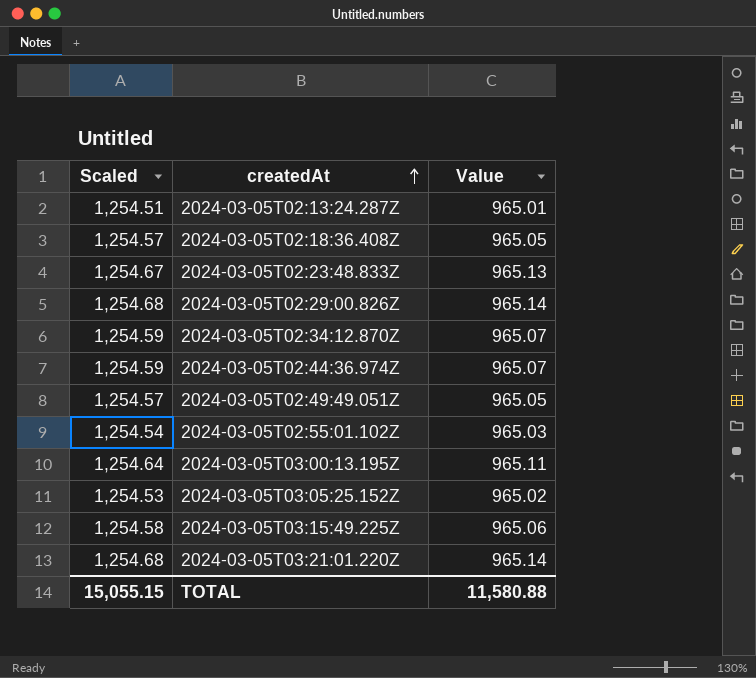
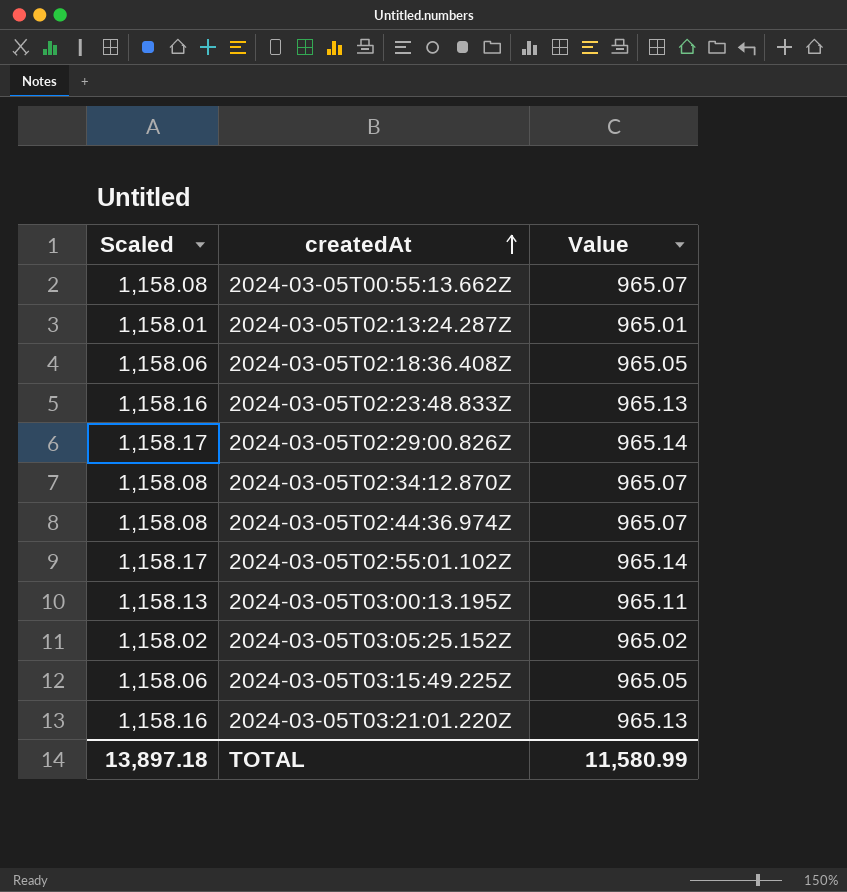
column Scaled | formula: [Value] * 1.3 -> [Value] * 1.2
row 2024-03-05T02:49:49.051Z: 1,254.57 | 965.05 -> none
row 2024-03-05T00:55:13.662Z: none -> 1,158.08 | 965.07
2024-03-05T02:55:01.102Z | Value: 965.03 -> 965.14
2024-03-05T03:15:49.225Z | Value: 965.06 -> 965.05
2024-03-05T03:21:01.220Z | Value: 965.14 -> 965.13
TOTAL | Scaled: 15,055.15 -> 13,897.18
TOTAL | Value: 11,580.88 -> 11,580.99

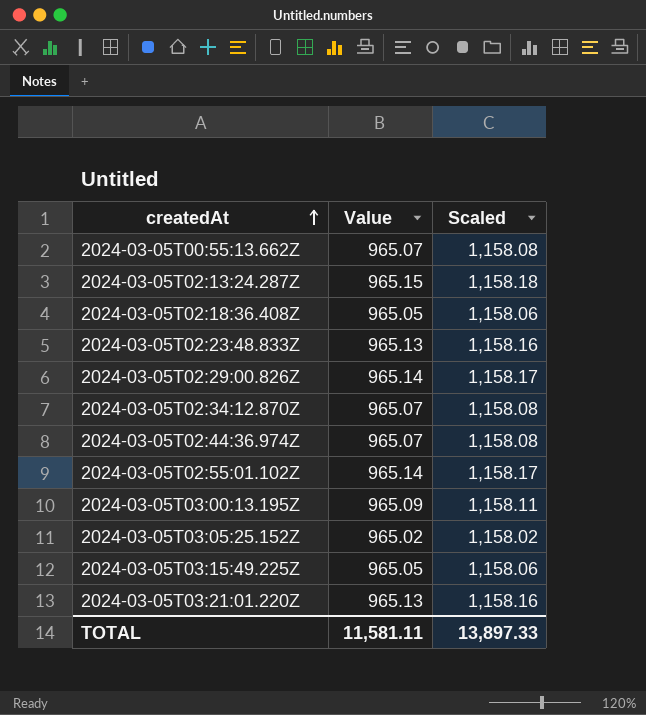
column Scaled | position: 1 -> 3
2024-03-05T02:13:24.287Z | Value: 965.01 -> 965.15
2024-03-05T02:13:24.287Z | Scaled: 1,158.01 -> 1,158.18
2024-03-05T03:00:13.195Z | Value: 965.11 -> 965.09
2024-03-05T03:00:13.195Z | Scaled: 1,158.13 -> 1,158.11
TOTAL | Value: 11,580.99 -> 11,581.11
TOTAL | Scaled: 13,897.18 -> 13,897.33

